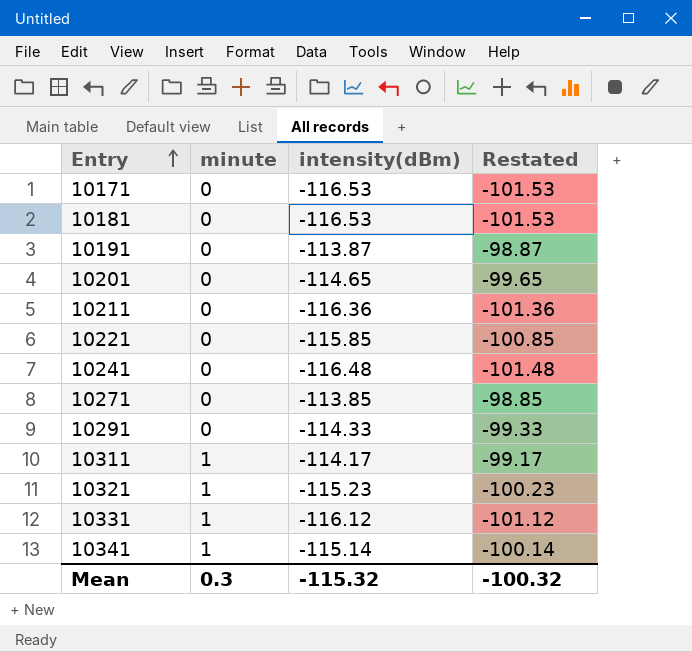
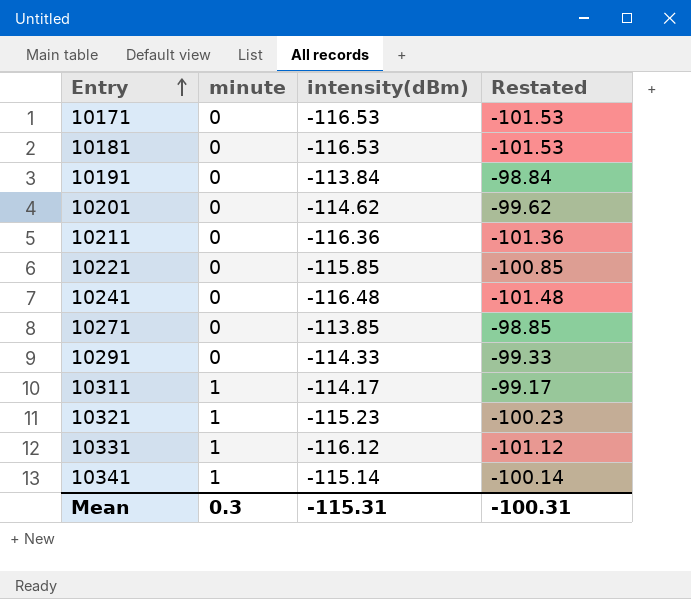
10191 | intensity(dBm): -113.87 -> -113.84
10191 | Restated: -98.87 -> -98.84
10201 | intensity(dBm): -114.65 -> -114.62
10201 | Restated: -99.65 -> -99.62
Mean | intensity(dBm): -115.32 -> -115.31
Mean | Restated: -100.32 -> -100.31

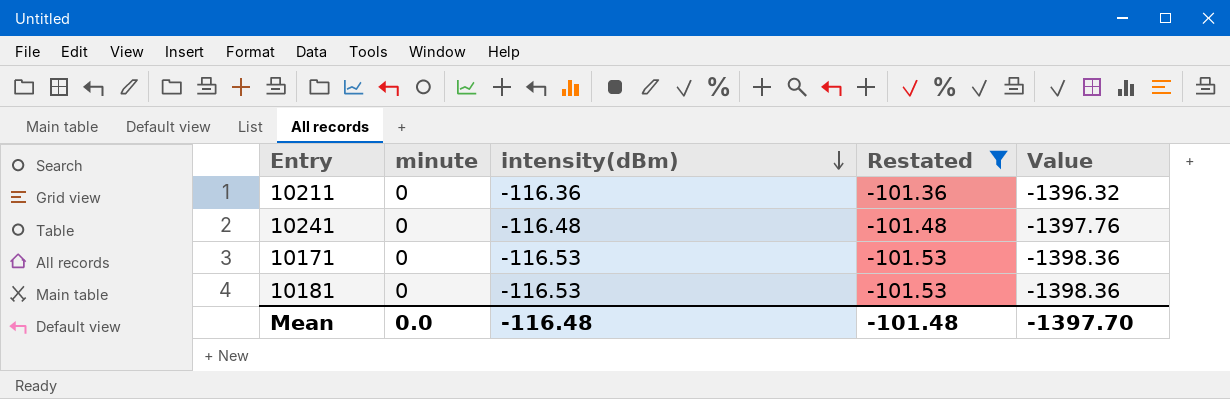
filter: none -> Restated <= -101.36
row order: Entry ascending -> intensity(dBm) descending
column Value | formula: none -> [intensity(dBm)] * 12
Mean | minute: 0.3 -> 0.0
Mean | intensity(dBm): -115.31 -> -116.48
Mean | Restated: -100.31 -> -101.48

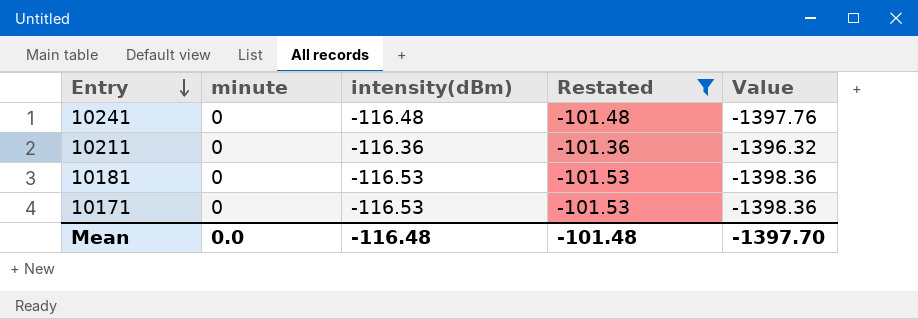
row order: intensity(dBm) descending -> Entry descending

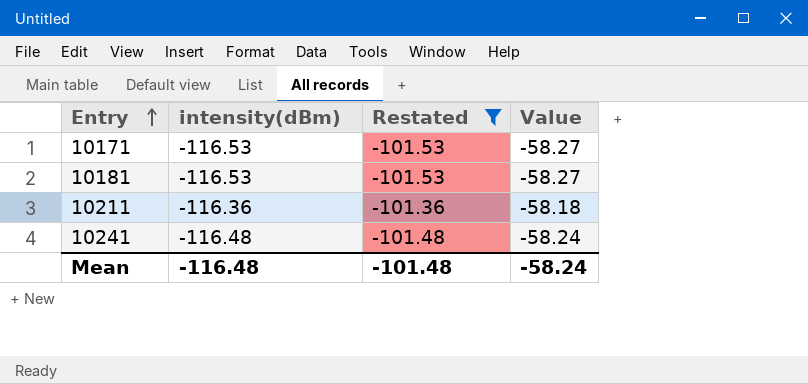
row order: Entry descending -> Entry ascending
column minute | position: 2 -> none
column Value | formula: [intensity(dBm)] * 12 -> [intensity(dBm)] * 0.5
Mean | Value: -1397.70 -> -58.24

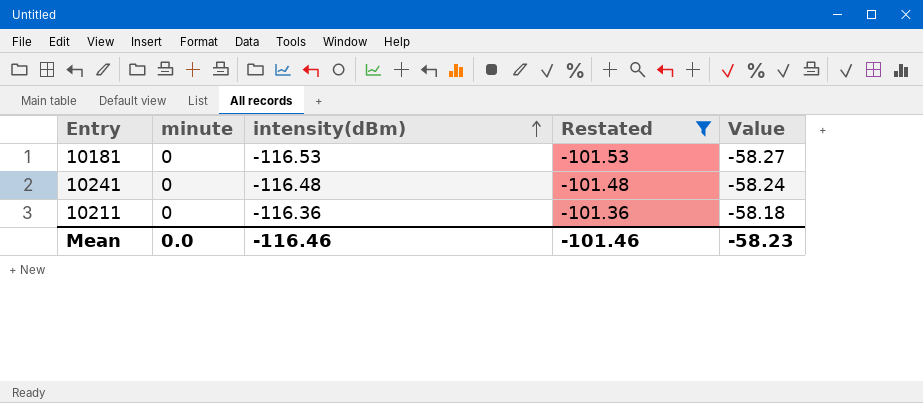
row order: Entry ascending -> intensity(dBm) ascending
column minute | position: none -> 2
row 10171: -116.53 | -101.53 | -58.27 -> none
Mean | intensity(dBm): -116.48 -> -116.46
Mean | Restated: -101.48 -> -101.46
Mean | Value: -58.24 -> -58.23

